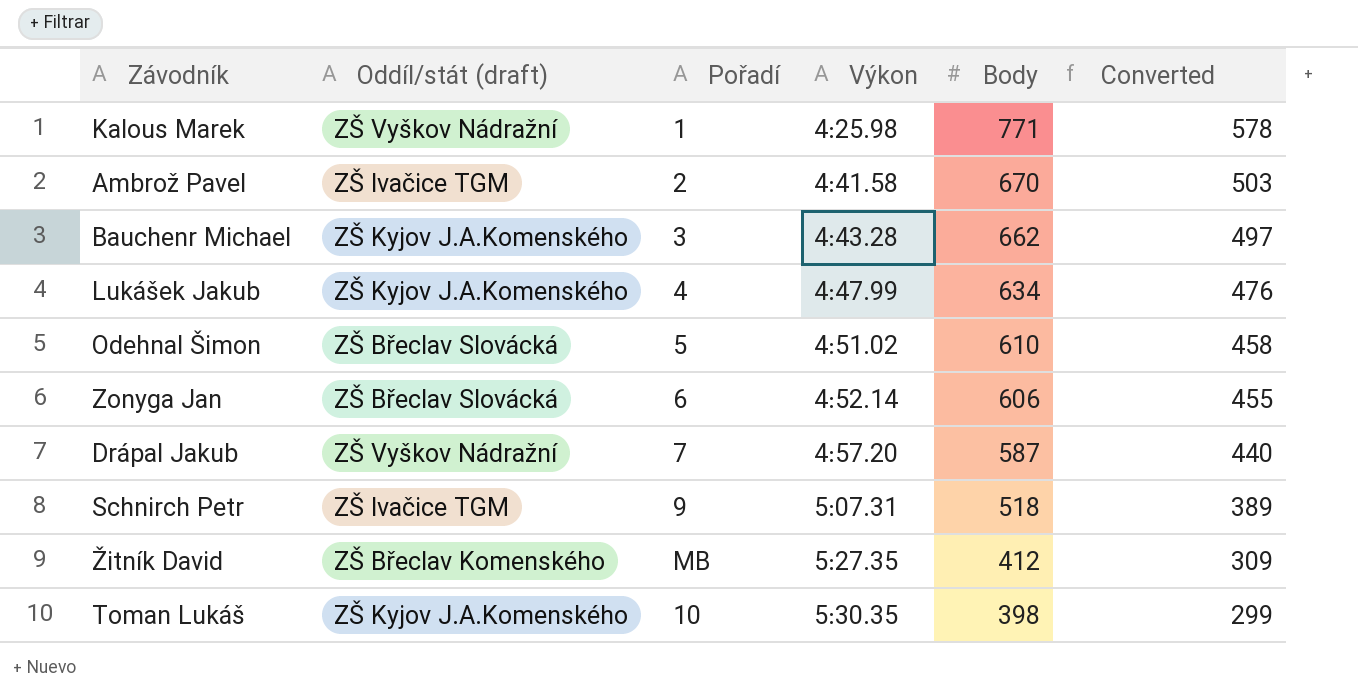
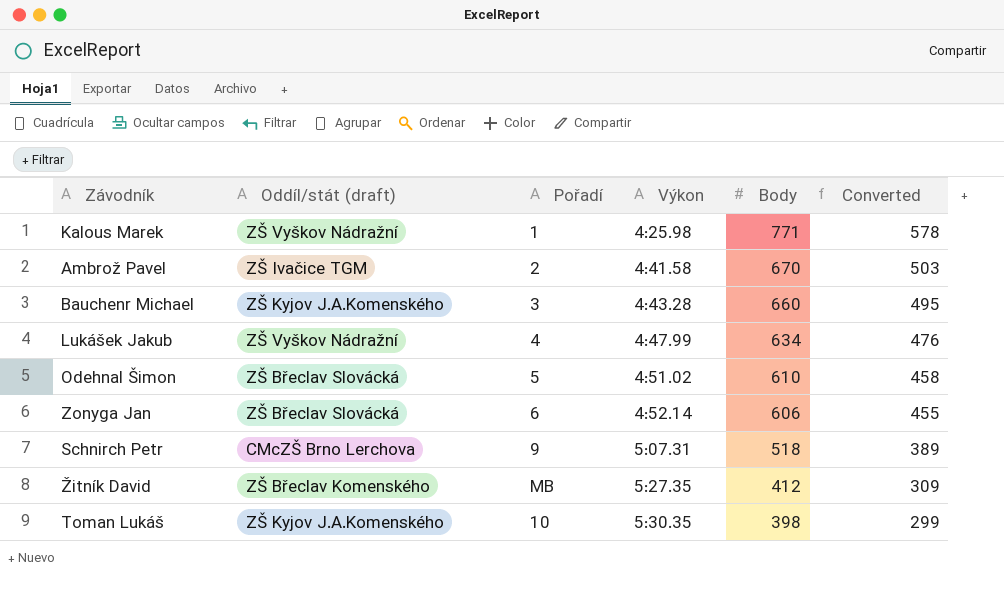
row Drápal Jakub: ZŠ Vyškov Nádražní | 7 | 4:57.20 | 587 | 440 -> none
Bauchenr Michael | Body: 662 -> 660
Bauchenr Michael | Converted: 497 -> 495
Lukášek Jakub | Oddíl/stát (draft): ZŠ Kyjov J.A.Komenského -> ZŠ Vyškov Nádražní
Schnirch Petr | Oddíl/stát (draft): ZŠ Ivačice TGM -> CMcZŠ Brno Lerchova

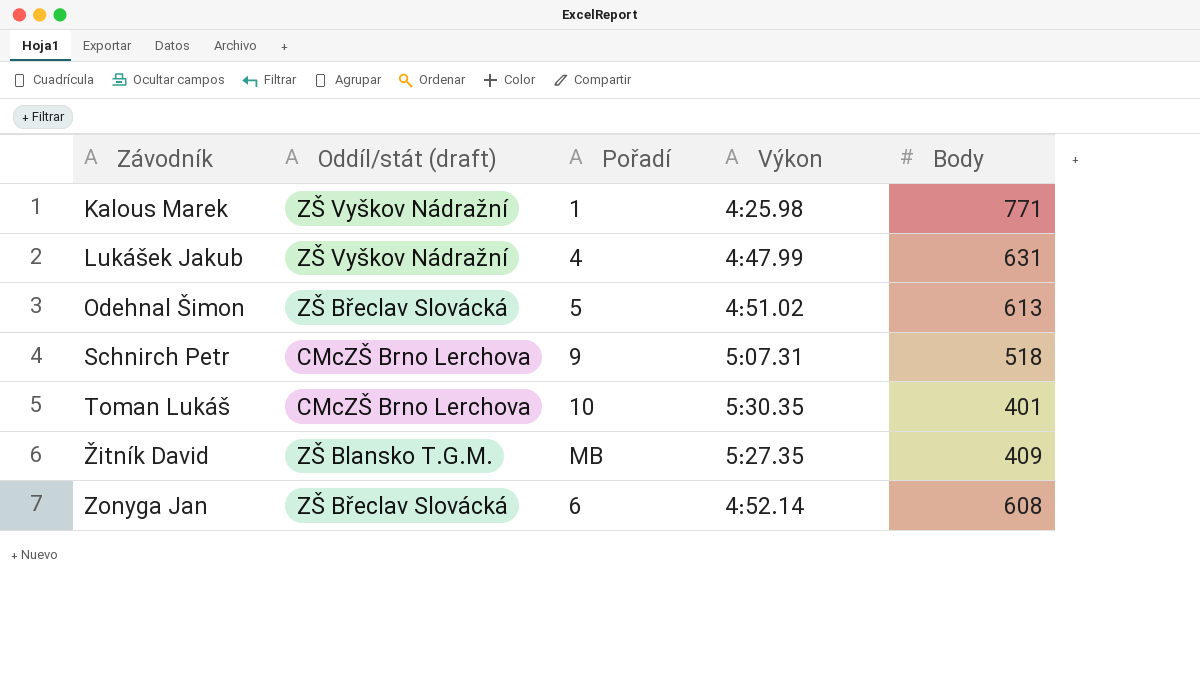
row order: Výkon ascending -> Závodník ascending
column Converted | formula: [Body] * 0.75 -> none
row Ambrož Pavel: ZŠ Ivačice TGM | 2 | 4:41.58 | 670 | 503 -> none
row Bauchenr Michael: ZŠ Kyjov J.A.Komenského | 3 | 4:43.28 | 660 | 495 -> none
Lukášek Jakub | Body: 634 -> 631
Odehnal Šimon | Body: 610 -> 613
Toman Lukáš | Oddíl/stát (draft): ZŠ Kyjov J.A.Komenského -> CMcZŠ Brno Lerchova
Toman Lukáš | Body: 398 -> 401
Žitník David | Oddíl/stát (draft): ZŠ Břeclav Komenského -> ZŠ Blansko T.G.M.
Žitník David | Body: 412 -> 409
Zonyga Jan | Body: 606 -> 608

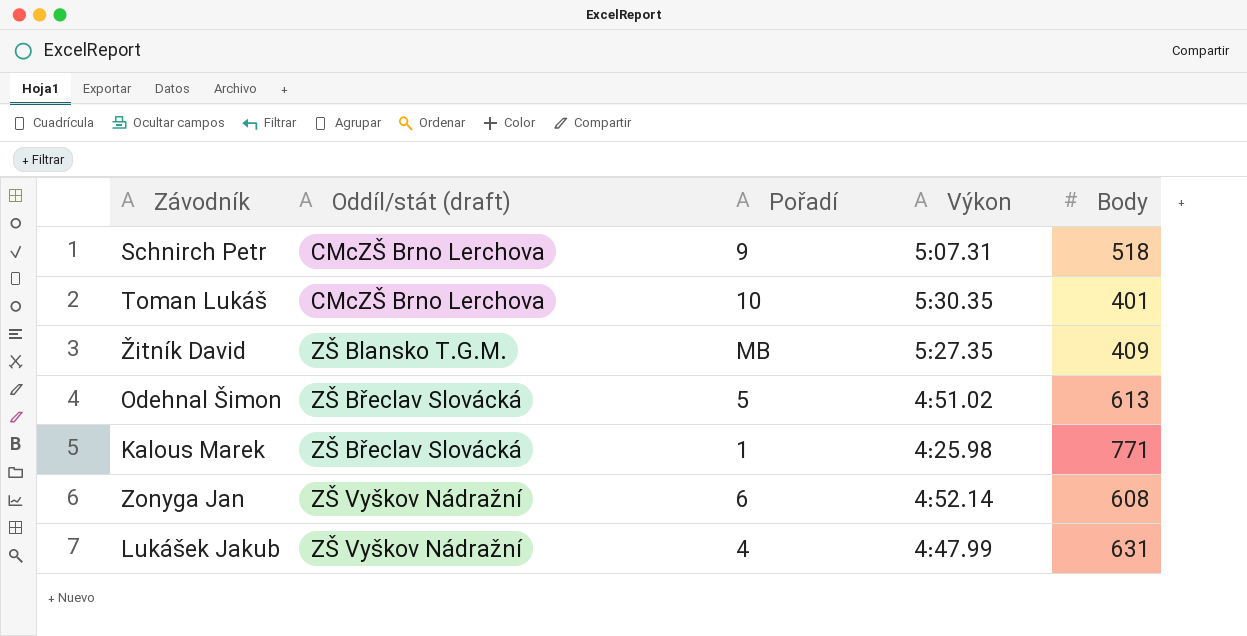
row order: Závodník ascending -> Oddíl/stát (draft) ascending
Kalous Marek | Oddíl/stát (draft): ZŠ Vyškov Nádražní -> ZŠ Břeclav Slovácká
Zonyga Jan | Oddíl/stát (draft): ZŠ Břeclav Slovácká -> ZŠ Vyškov Nádražní

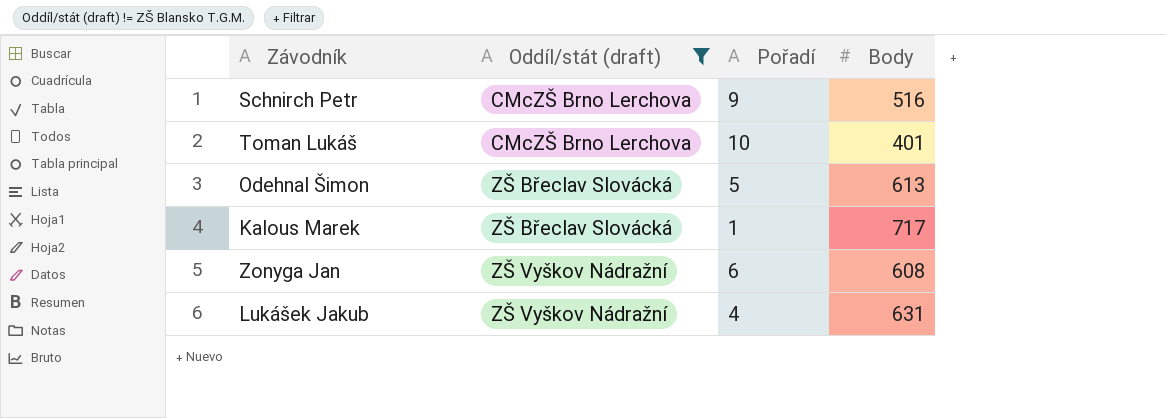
filter: none -> Oddíl/stát (draft) != ZŠ Blansko T.G.M.
column Výkon | position: 4 -> none
Schnirch Petr | Body: 518 -> 516
Kalous Marek | Body: 771 -> 717

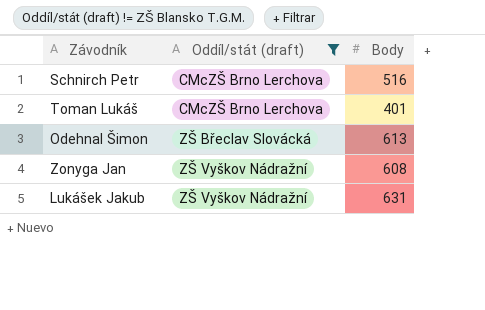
column Pořadí | position: 3 -> none
row Kalous Marek: ZŠ Břeclav Slovácká | 1 | 717 -> none

